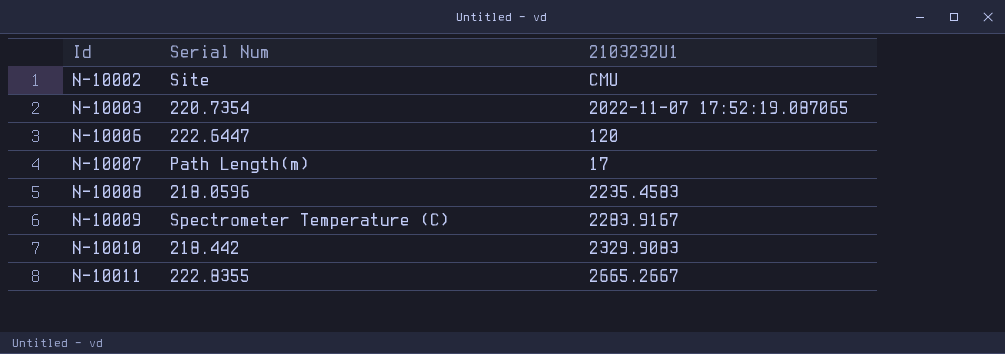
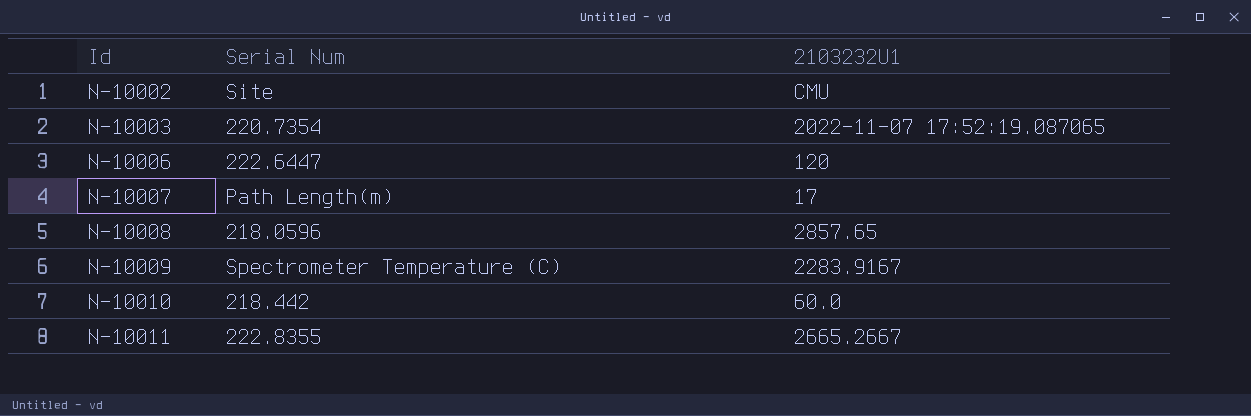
N-10008 | 2103232U1: 2235.4583 -> 2857.65
N-10010 | 2103232U1: 2329.9083 -> 60.0

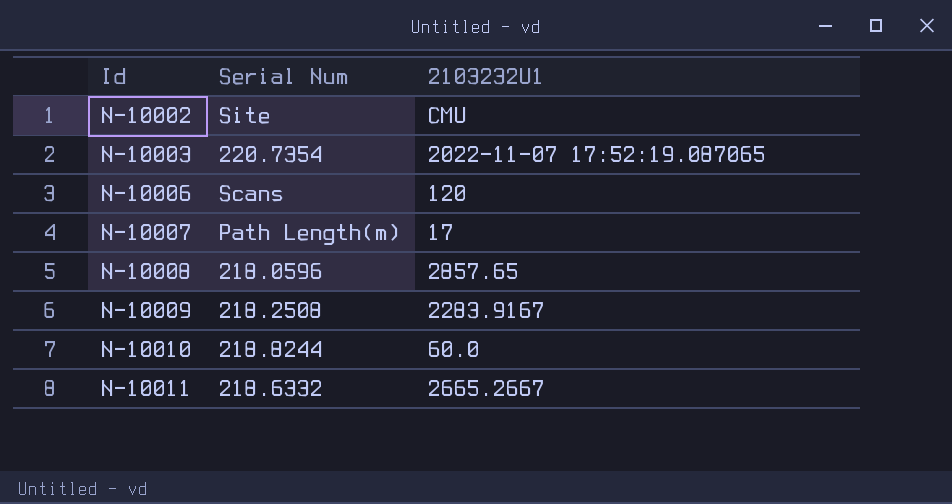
N-10006 | Serial Num: 222.6447 -> Scans
N-10009 | Serial Num: Spectrometer Temperature (C) -> 218.2508
N-10010 | Serial Num: 218.442 -> 218.8244
N-10011 | Serial Num: 222.8355 -> 218.6332

